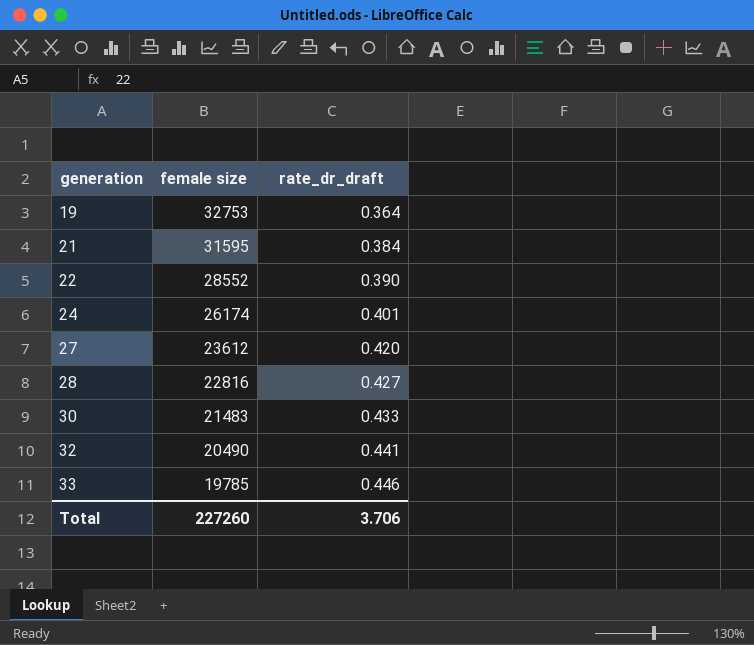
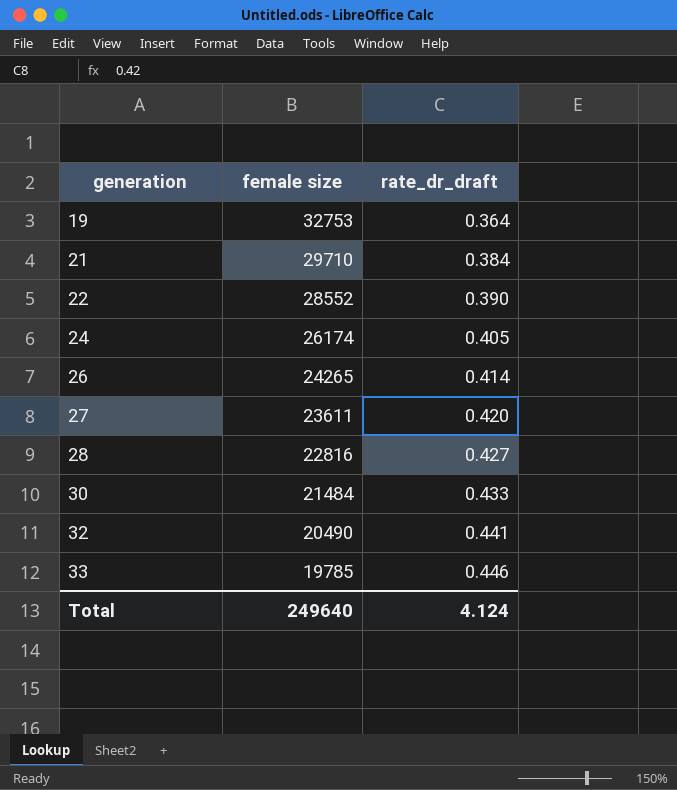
21 | female size: 31595 -> 29710
24 | rate_dr_draft: 0.401 -> 0.405
row 26: none -> 24265 | 0.414
27 | female size: 23612 -> 23611
30 | female size: 21483 -> 21484
Total | female size: 227260 -> 249640
Total | rate_dr_draft: 3.706 -> 4.124

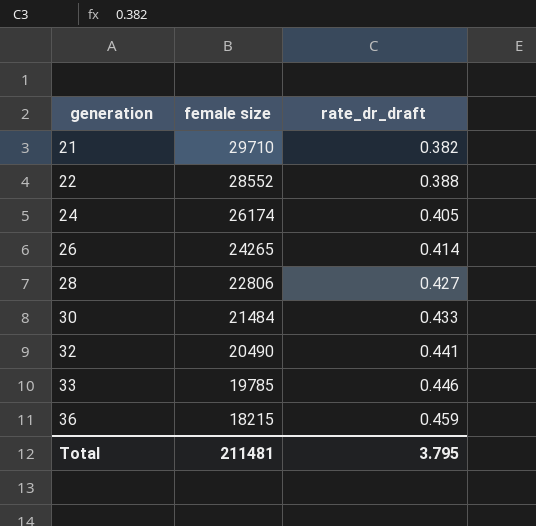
row 19: 32753 | 0.364 -> none
row 27: 23611 | 0.420 -> none
21 | rate_dr_draft: 0.384 -> 0.382
22 | rate_dr_draft: 0.390 -> 0.388
28 | female size: 22816 -> 22806
row 36: none -> 18215 | 0.459
Total | female size: 249640 -> 211481
Total | rate_dr_draft: 4.124 -> 3.795

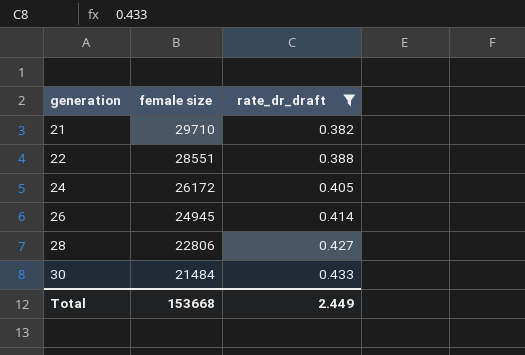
filter: none -> rate_dr_draft <= 0.433
22 | female size: 28552 -> 28551
24 | female size: 26174 -> 26172
26 | female size: 24265 -> 24945
Total | female size: 211481 -> 153668
Total | rate_dr_draft: 3.795 -> 2.449

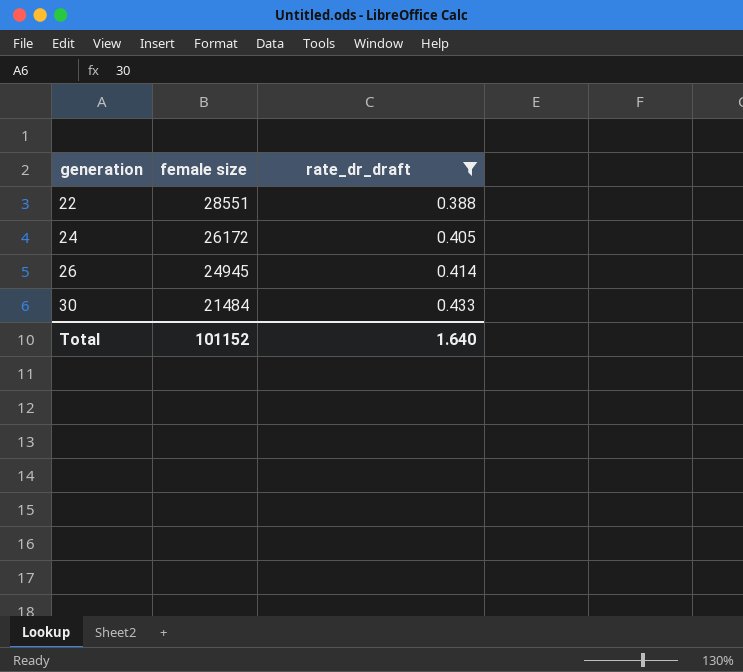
row 21: 29710 | 0.382 -> none
row 28: 22806 | 0.427 -> none
Total | female size: 153668 -> 101152
Total | rate_dr_draft: 2.449 -> 1.640

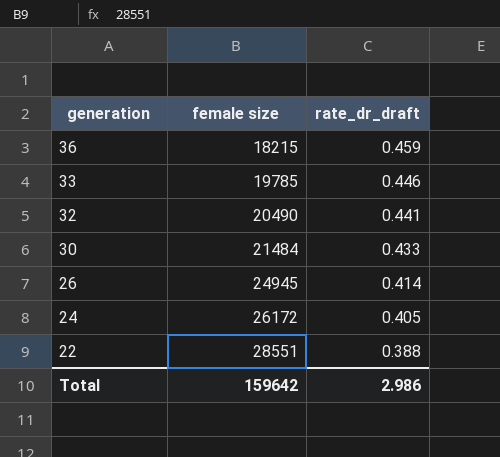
filter: rate_dr_draft <= 0.433 -> none
row order: generation ascending -> generation descending
Total | female size: 101152 -> 159642
Total | rate_dr_draft: 1.640 -> 2.986

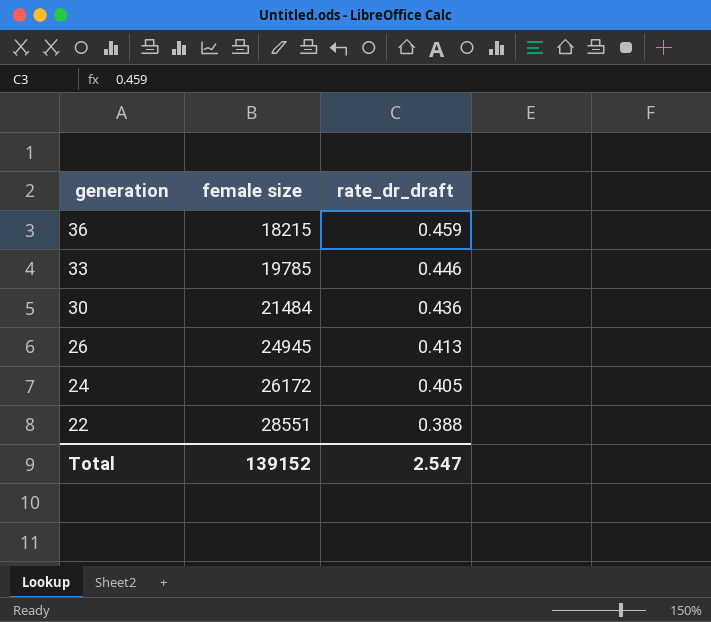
row 32: 20490 | 0.441 -> none
30 | rate_dr_draft: 0.433 -> 0.436
26 | rate_dr_draft: 0.414 -> 0.413
Total | female size: 159642 -> 139152
Total | rate_dr_draft: 2.986 -> 2.547

